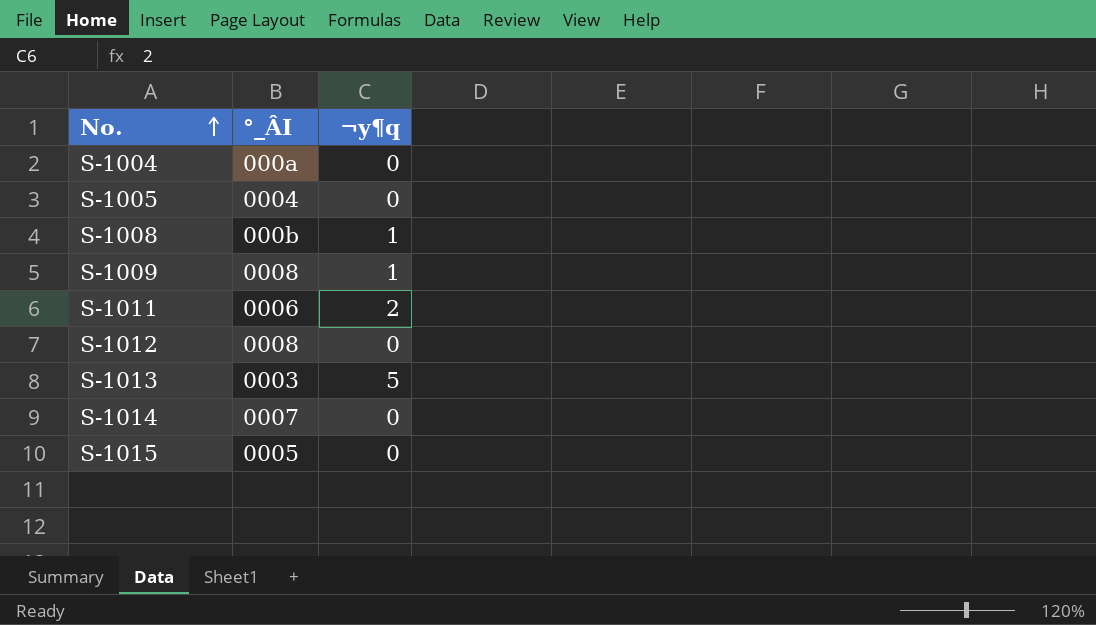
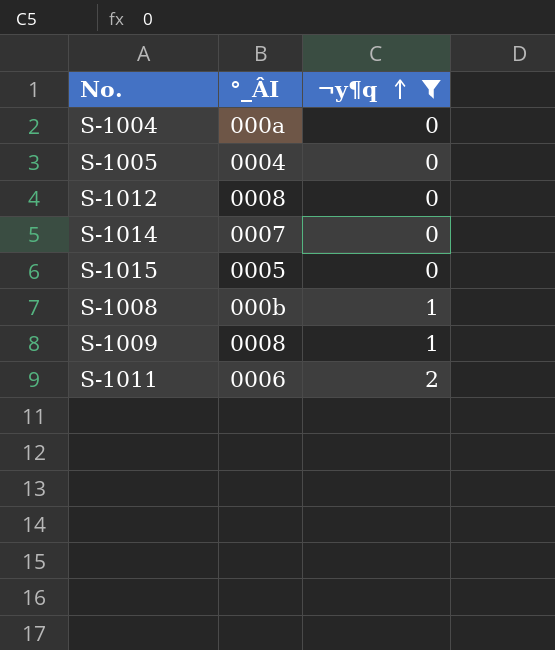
filter: none -> ¬y¶q != 5
row order: No. ascending -> ¬y¶q ascending

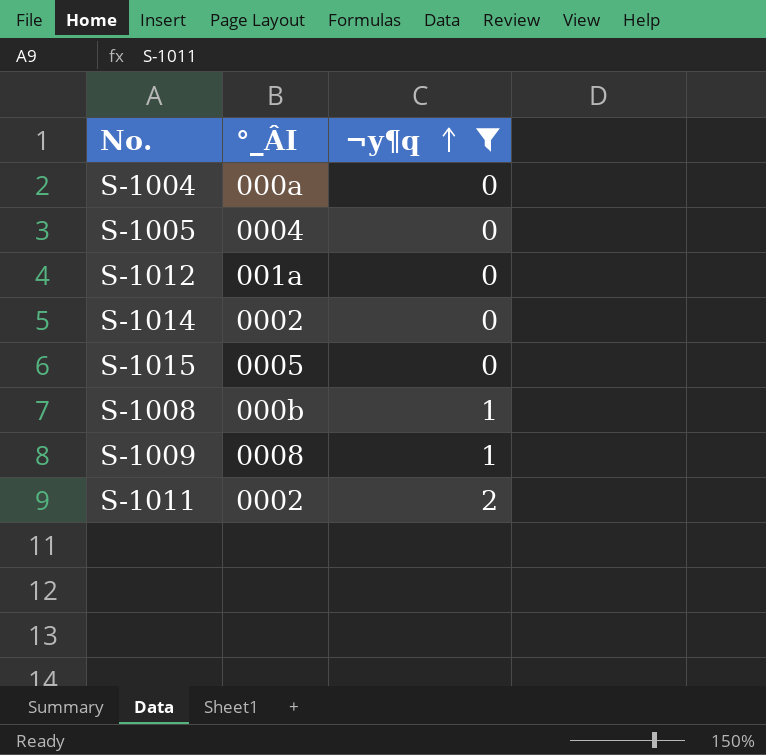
S-1012 | °_ÂI: 0008 -> 001a
S-1014 | °_ÂI: 0007 -> 0002
S-1011 | °_ÂI: 0006 -> 0002

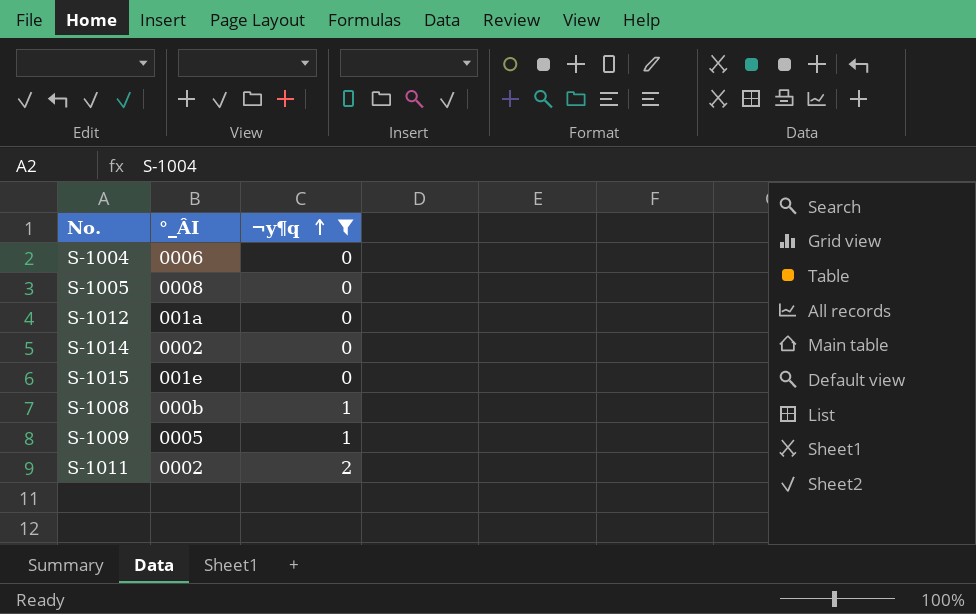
S-1004 | °_ÂI: 000a -> 0006
S-1005 | °_ÂI: 0004 -> 0008
S-1015 | °_ÂI: 0005 -> 001e
S-1009 | °_ÂI: 0008 -> 0005

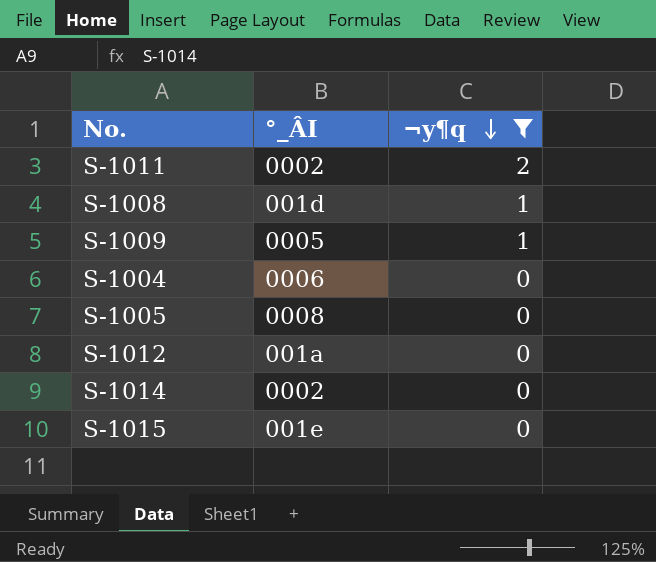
row order: ¬y¶q ascending -> ¬y¶q descending
S-1008 | °_ÂI: 000b -> 001d

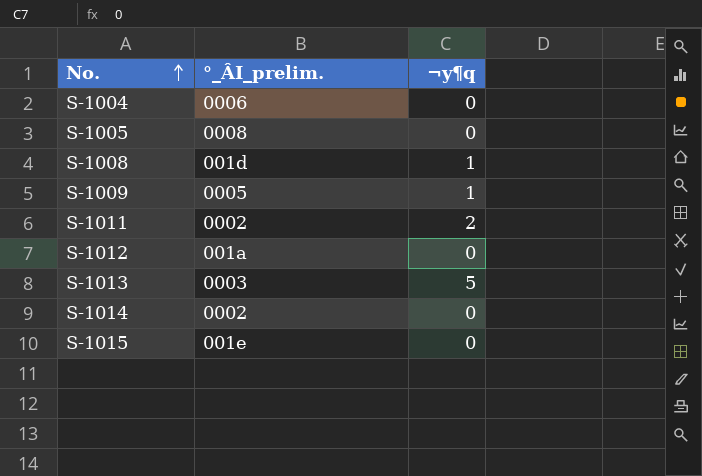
filter: ¬y¶q != 5 -> none
row order: ¬y¶q descending -> No. ascending
column name: °_ÂI -> °_ÂI_prelim.

